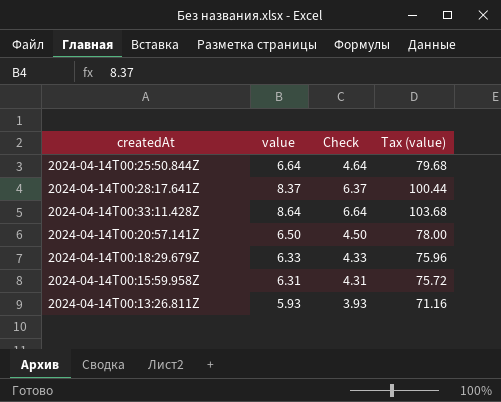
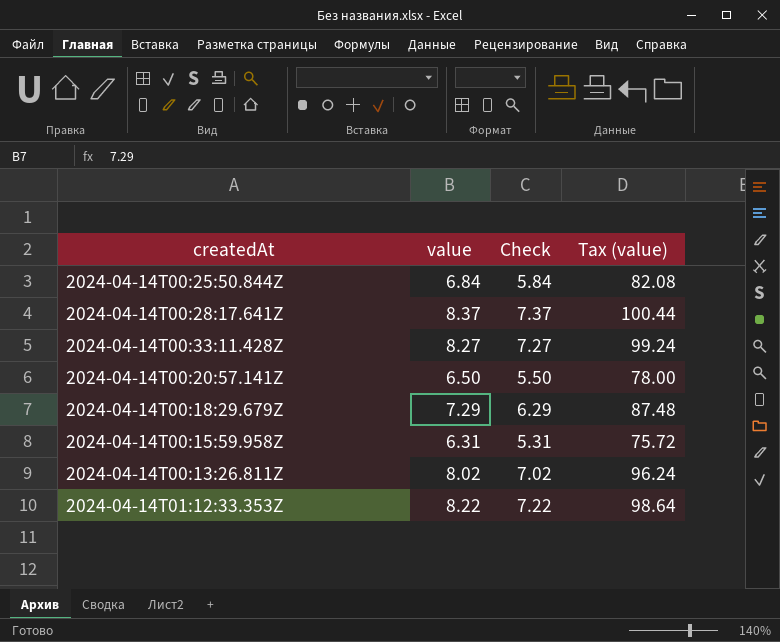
column Check | formula: [value] - 2 -> [value] - 1
2024-04-14T00:25:50.844Z | value: 6.64 -> 6.84
2024-04-14T00:25:50.844Z | Tax (value): 79.68 -> 82.08
2024-04-14T00:33:11.428Z | value: 8.64 -> 8.27
2024-04-14T00:33:11.428Z | Tax (value): 103.68 -> 99.24
2024-04-14T00:18:29.679Z | value: 6.33 -> 7.29
2024-04-14T00:18:29.679Z | Tax (value): 75.96 -> 87.48
2024-04-14T00:13:26.811Z | value: 5.93 -> 8.02
2024-04-14T00:13:26.811Z | Tax (value): 71.16 -> 96.24
row 2024-04-14T01:12:33.353Z: none -> 8.22 | 7.22 | 98.64

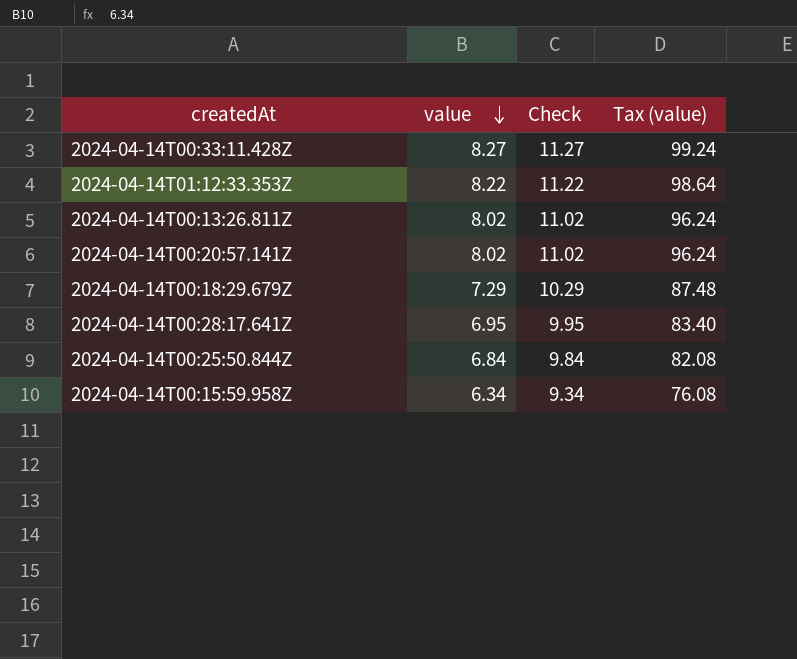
row order: none -> value descending
column Check | formula: [value] - 1 -> [value] + 3
2024-04-14T00:20:57.141Z | value: 6.50 -> 8.02
2024-04-14T00:20:57.141Z | Tax (value): 78.00 -> 96.24
2024-04-14T00:28:17.641Z | value: 8.37 -> 6.95
2024-04-14T00:28:17.641Z | Tax (value): 100.44 -> 83.40
2024-04-14T00:15:59.958Z | value: 6.31 -> 6.34
2024-04-14T00:15:59.958Z | Tax (value): 75.72 -> 76.08

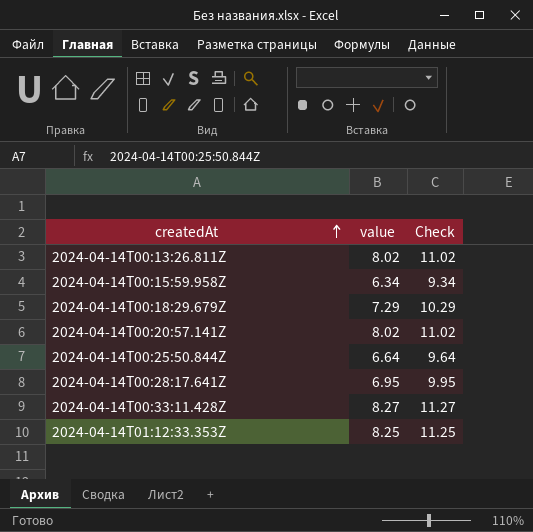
row order: value descending -> createdAt ascending
column Tax (value) | formula: [value] * 12 -> none
2024-04-14T00:25:50.844Z | value: 6.84 -> 6.64
2024-04-14T00:25:50.844Z | Check: 9.84 -> 9.64
2024-04-14T01:12:33.353Z | value: 8.22 -> 8.25
2024-04-14T01:12:33.353Z | Check: 11.22 -> 11.25

